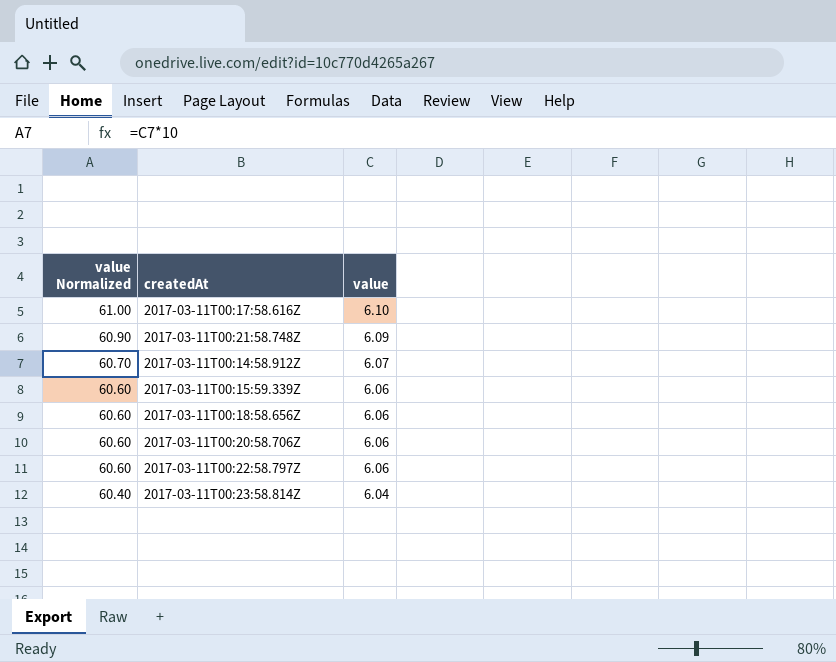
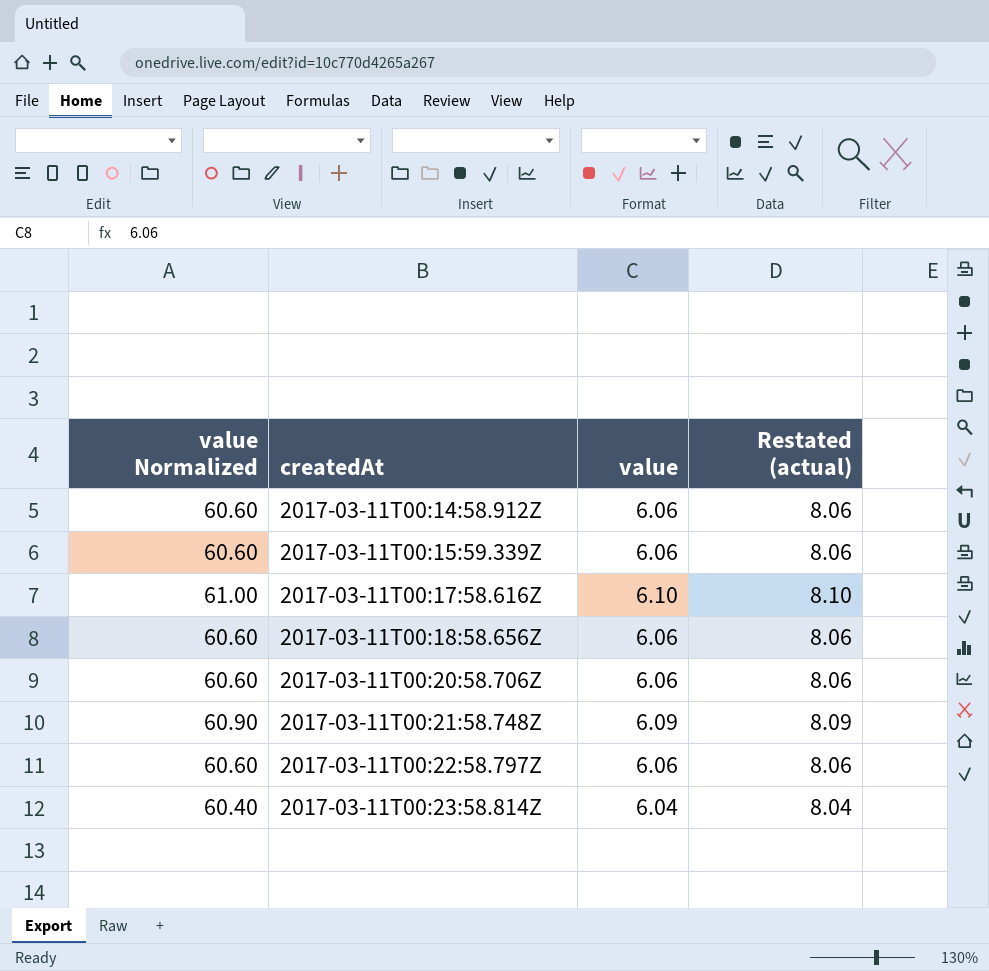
row order: value Normalized descending -> createdAt ascending
column Restated (actual) | formula: none -> [value] + 2
2017-03-11T00:14:58.912Z | value Normalized: 60.70 -> 60.60
2017-03-11T00:14:58.912Z | value: 6.07 -> 6.06

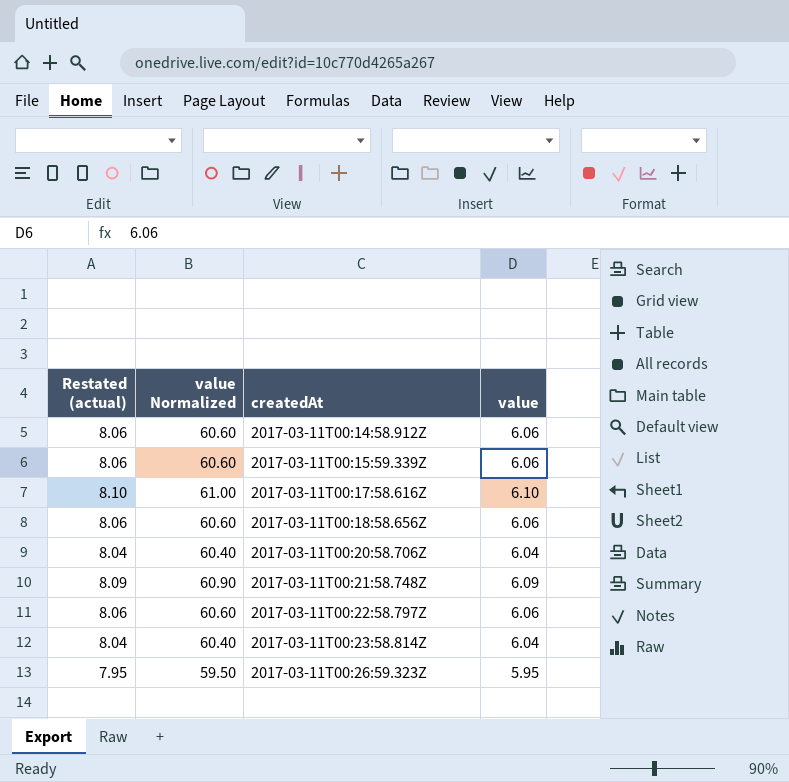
column Restated (actual) | position: 4 -> 1
2017-03-11T00:20:58.706Z | Restated (actual): 8.06 -> 8.04
2017-03-11T00:20:58.706Z | value Normalized: 60.60 -> 60.40
2017-03-11T00:20:58.706Z | value: 6.06 -> 6.04
row 2017-03-11T00:26:59.323Z: none -> 7.95 | 59.50 | 5.95

